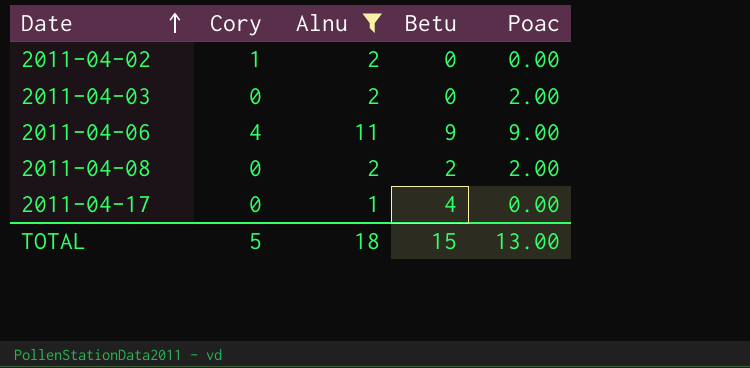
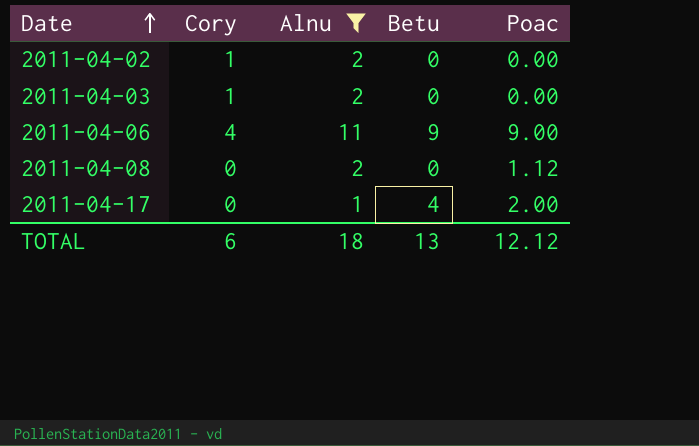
2011-04-03 | Cory: 0 -> 1
2011-04-03 | Poac: 2.00 -> 0.00
2011-04-08 | Betu: 2 -> 0
2011-04-08 | Poac: 2.00 -> 1.12
2011-04-17 | Poac: 0.00 -> 2.00
TOTAL | Cory: 5 -> 6
TOTAL | Betu: 15 -> 13
TOTAL | Poac: 13.00 -> 12.12

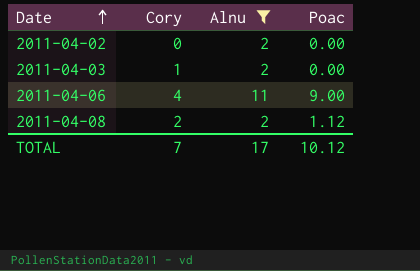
column Betu | position: 4 -> none
row 2011-04-17: 0 | 1 | 4 | 2.00 -> none
2011-04-02 | Cory: 1 -> 0
2011-04-08 | Cory: 0 -> 2
TOTAL | Cory: 6 -> 7
TOTAL | Alnu: 18 -> 17
TOTAL | Poac: 12.12 -> 10.12

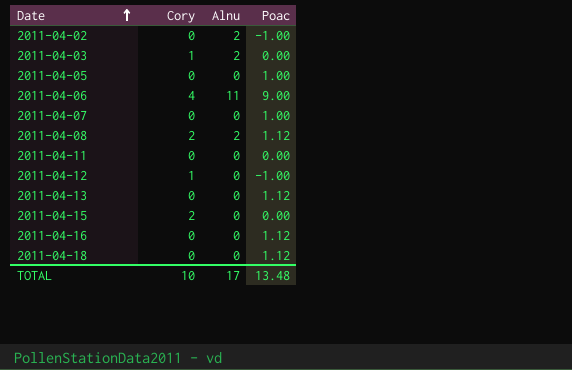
filter: Alnu != 0 -> none
2011-04-02 | Poac: 0.00 -> -1.00
TOTAL | Cory: 7 -> 10
TOTAL | Poac: 10.12 -> 13.48

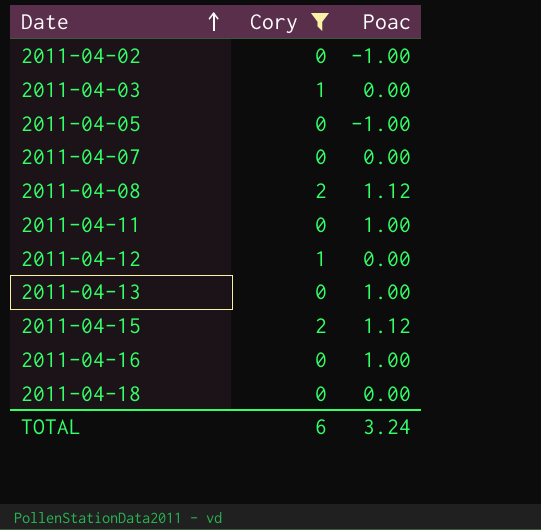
filter: none -> Cory != 4
column Alnu | position: 3 -> none
2011-04-05 | Poac: 1.00 -> -1.00
2011-04-07 | Poac: 1.00 -> 0.00
2011-04-11 | Poac: 0.00 -> 1.00
2011-04-12 | Poac: -1.00 -> 0.00
2011-04-13 | Poac: 1.12 -> 1.00
2011-04-15 | Poac: 0.00 -> 1.12
2011-04-16 | Poac: 1.12 -> 1.00
2011-04-18 | Poac: 1.12 -> 0.00
TOTAL | Cory: 10 -> 6
TOTAL | Poac: 13.48 -> 3.24

